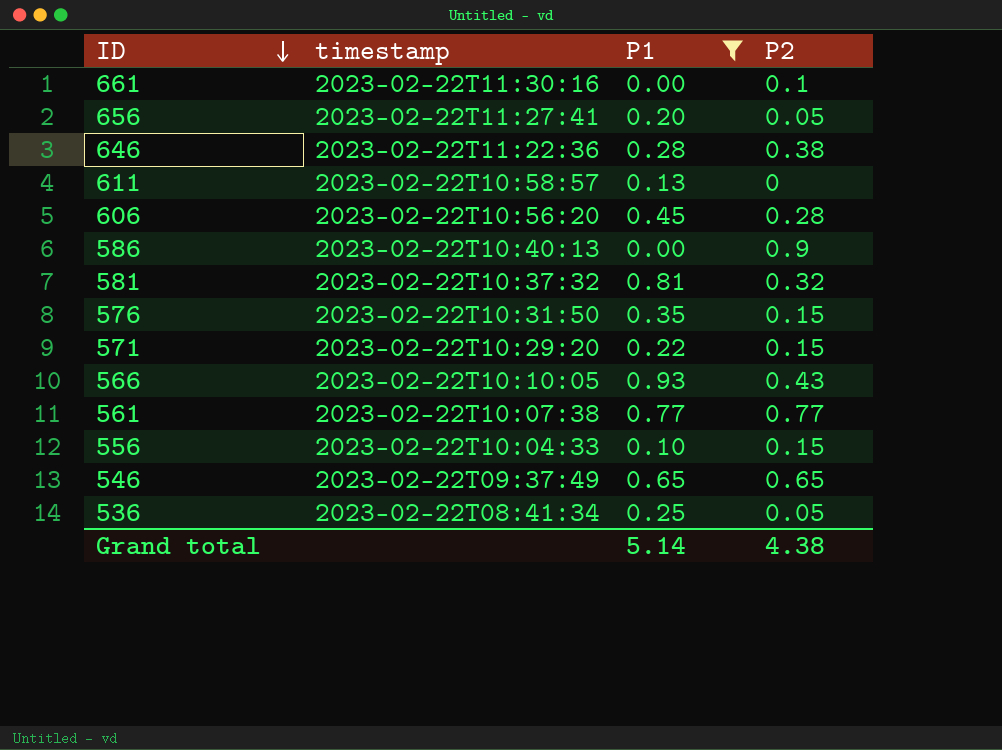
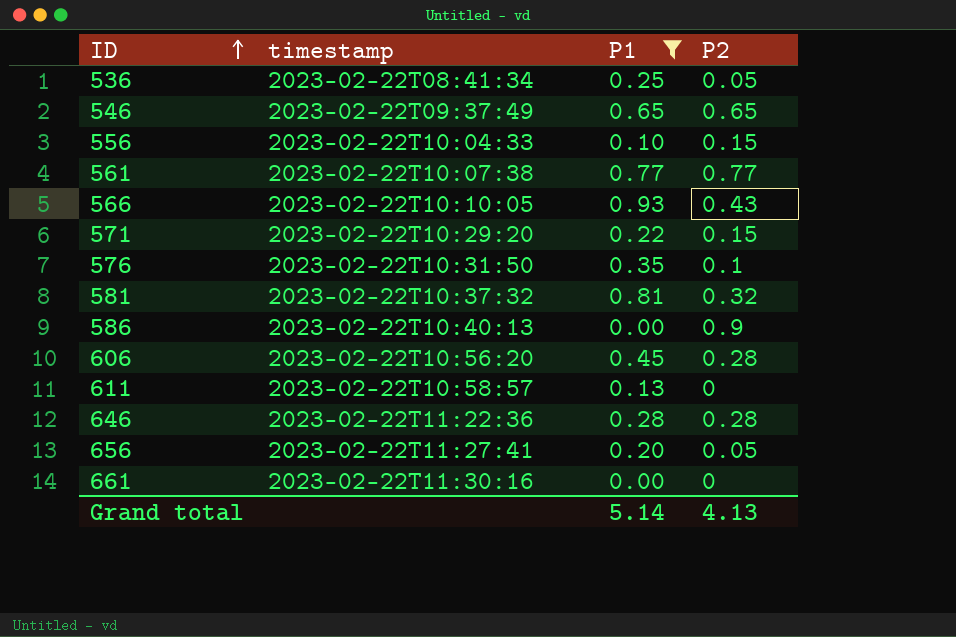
row order: ID descending -> ID ascending
576 | P2: 0.15 -> 0.1
646 | P2: 0.38 -> 0.28
661 | P2: 0.1 -> 0
Grand total | P2: 4.38 -> 4.13

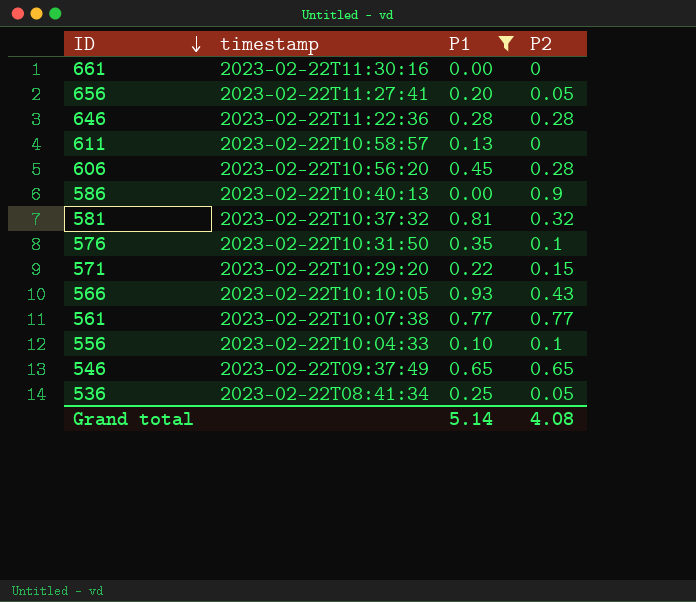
row order: ID ascending -> ID descending
556 | P2: 0.15 -> 0.1
Grand total | P2: 4.13 -> 4.08

